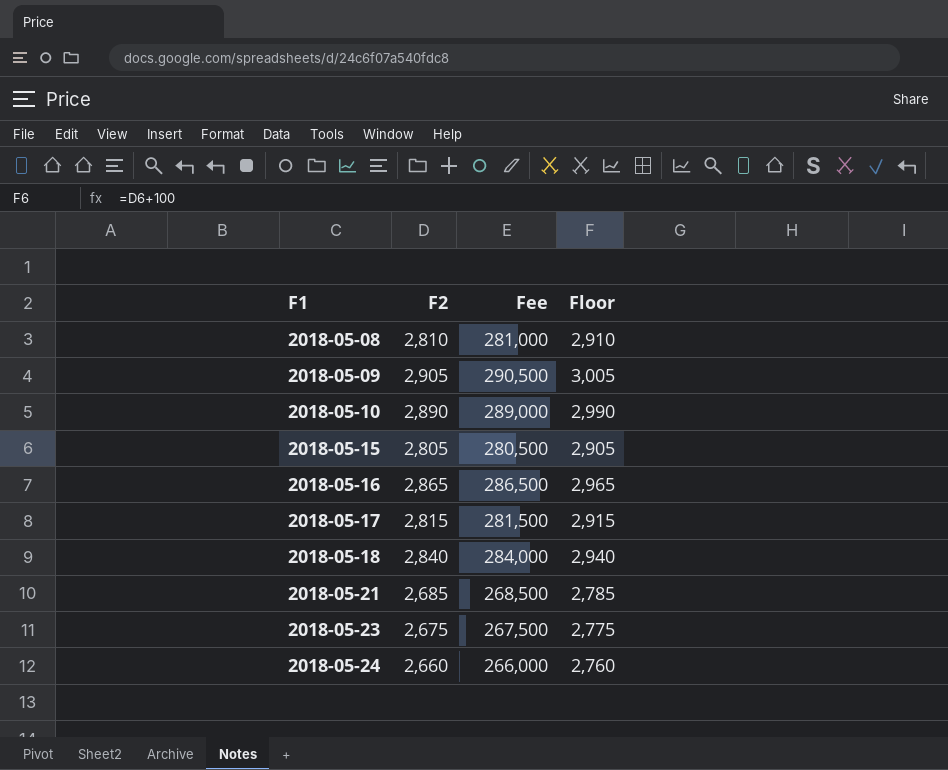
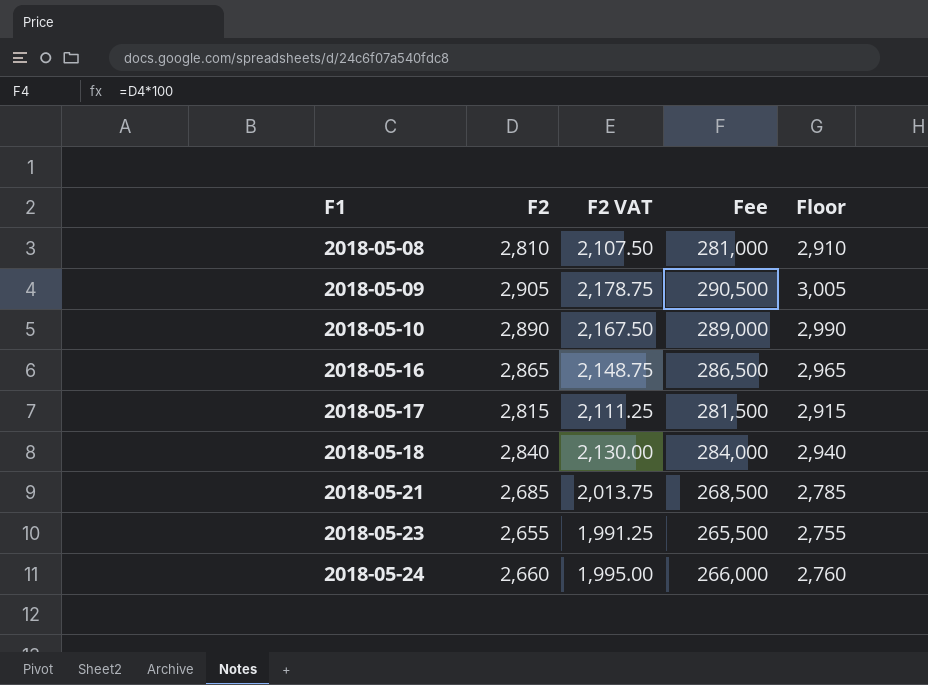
column F2 VAT | formula: none -> [F2] * 0.75
row 2018-05-15: 2,805 | 280,500 | 2,905 -> none
2018-05-23 | F2: 2,675 -> 2,655
2018-05-23 | Fee: 267,500 -> 265,500
2018-05-23 | Floor: 2,775 -> 2,755

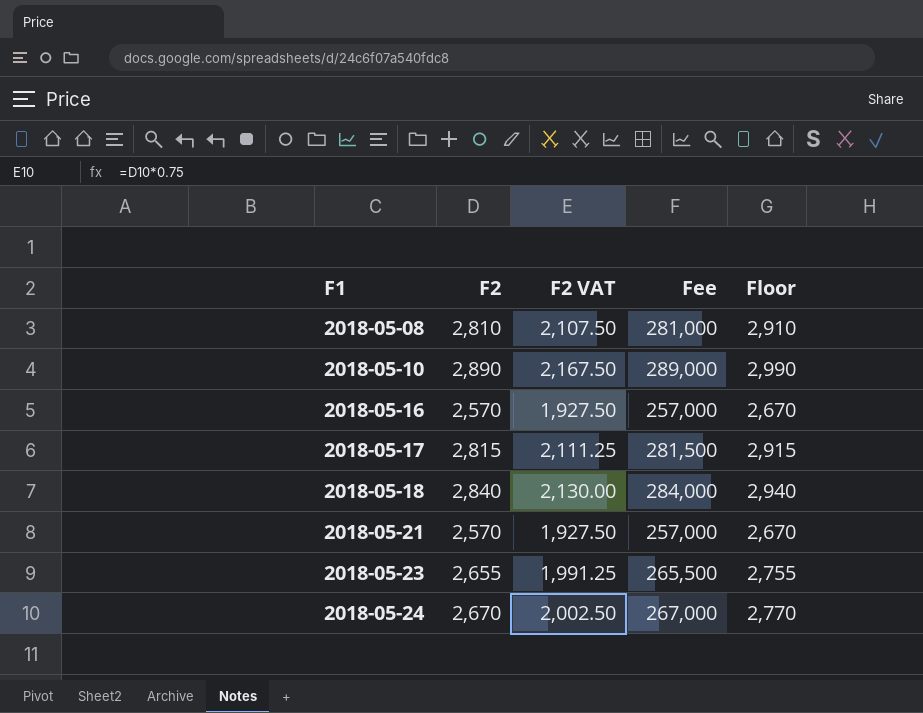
row 2018-05-09: 2,905 | 2,178.75 | 290,500 | 3,005 -> none
2018-05-16 | F2: 2,865 -> 2,570
2018-05-16 | F2 VAT: 2,148.75 -> 1,927.50
2018-05-16 | Fee: 286,500 -> 257,000
2018-05-16 | Floor: 2,965 -> 2,670
2018-05-21 | F2: 2,685 -> 2,570
2018-05-21 | F2 VAT: 2,013.75 -> 1,927.50
2018-05-21 | Fee: 268,500 -> 257,000
2018-05-21 | Floor: 2,785 -> 2,670
2018-05-24 | F2: 2,660 -> 2,670
2018-05-24 | F2 VAT: 1,995.00 -> 2,002.50
2018-05-24 | Fee: 266,000 -> 267,000
2018-05-24 | Floor: 2,760 -> 2,770

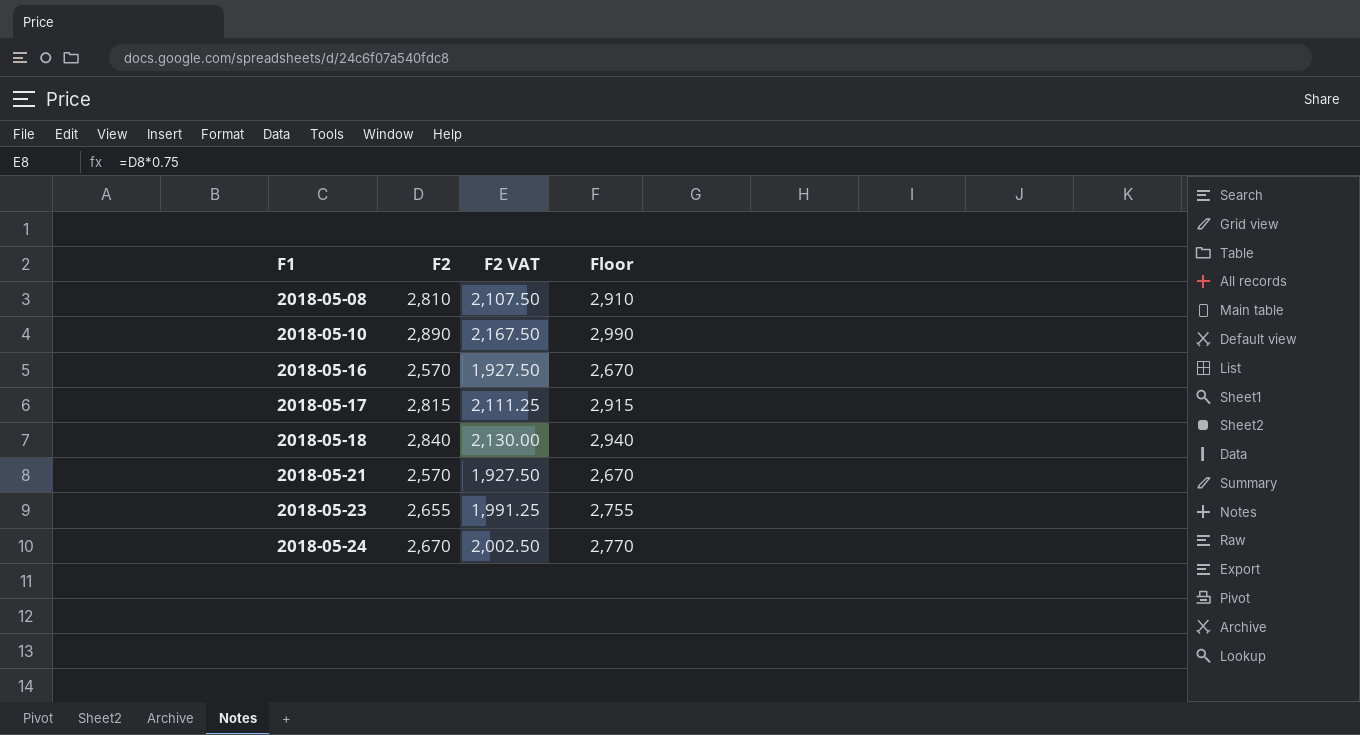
column Fee | formula: [F2] * 100 -> none

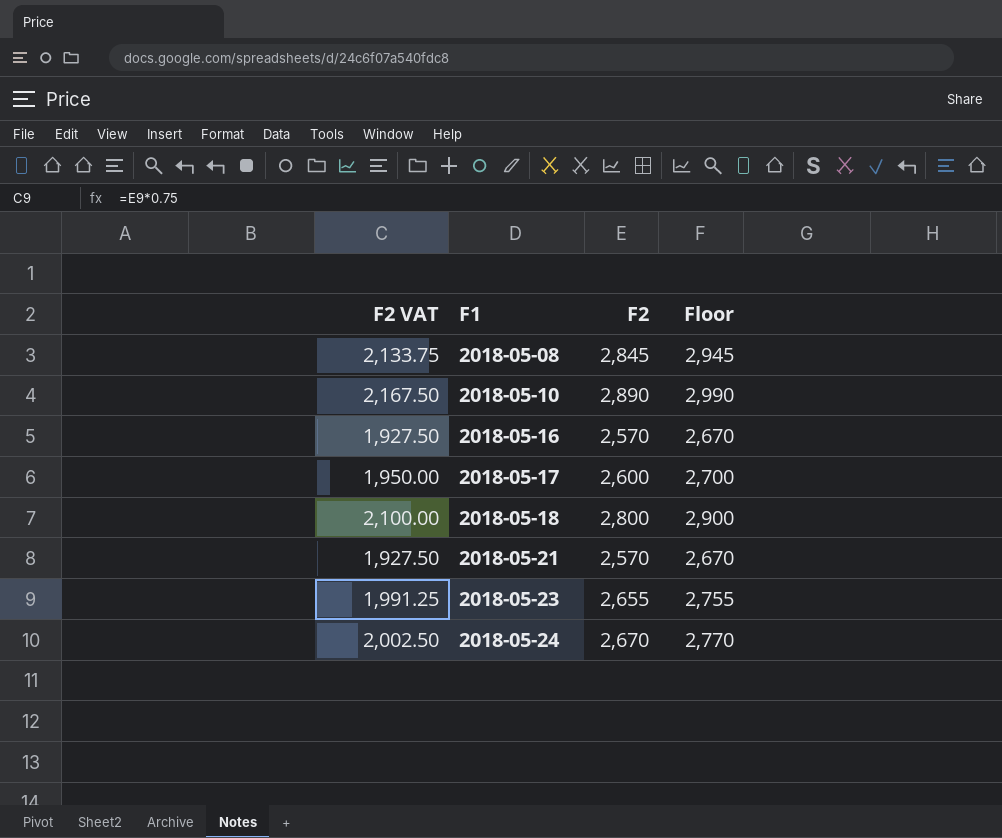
column F2 VAT | position: 3 -> 1
2018-05-08 | F2 VAT: 2,107.50 -> 2,133.75
2018-05-08 | F2: 2,810 -> 2,845
2018-05-08 | Floor: 2,910 -> 2,945
2018-05-17 | F2 VAT: 2,111.25 -> 1,950.00
2018-05-17 | F2: 2,815 -> 2,600
2018-05-17 | Floor: 2,915 -> 2,700
2018-05-18 | F2 VAT: 2,130.00 -> 2,100.00
2018-05-18 | F2: 2,840 -> 2,800
2018-05-18 | Floor: 2,940 -> 2,900

